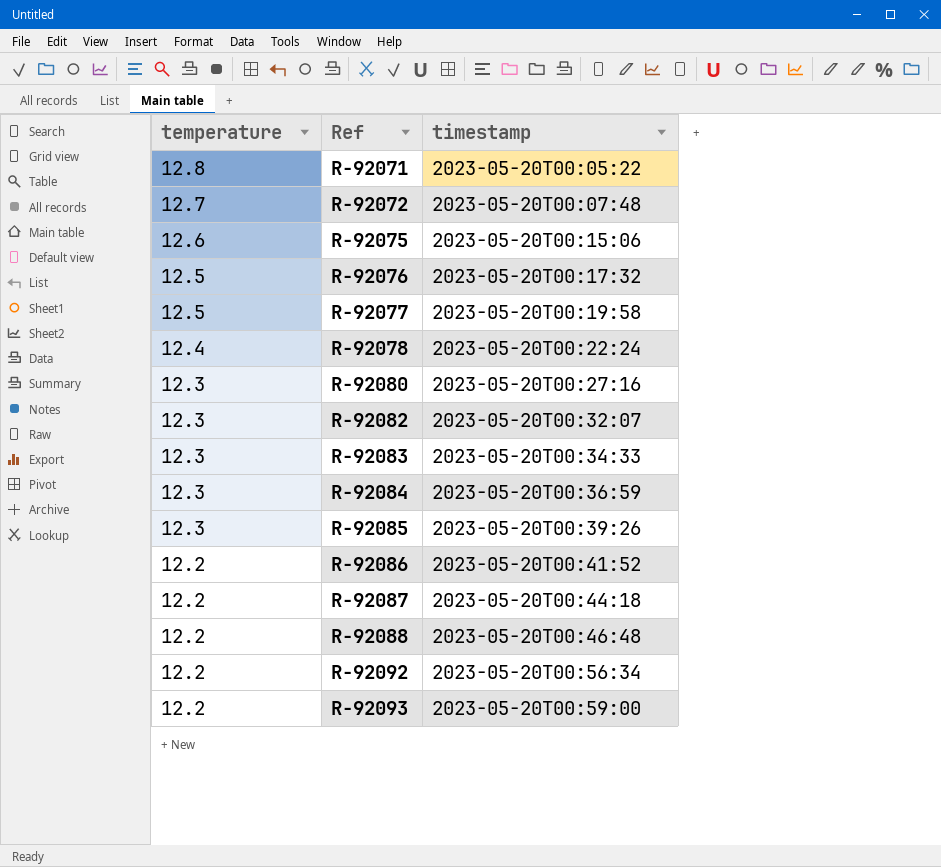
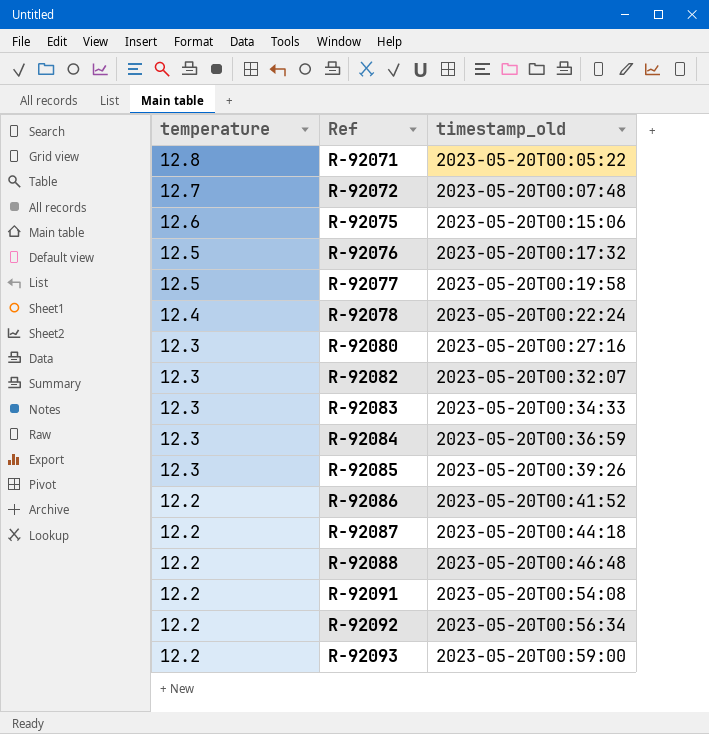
column name: timestamp -> timestamp_old
row R-92091: none -> 12.2 | 2023-05-20T00:54:08

